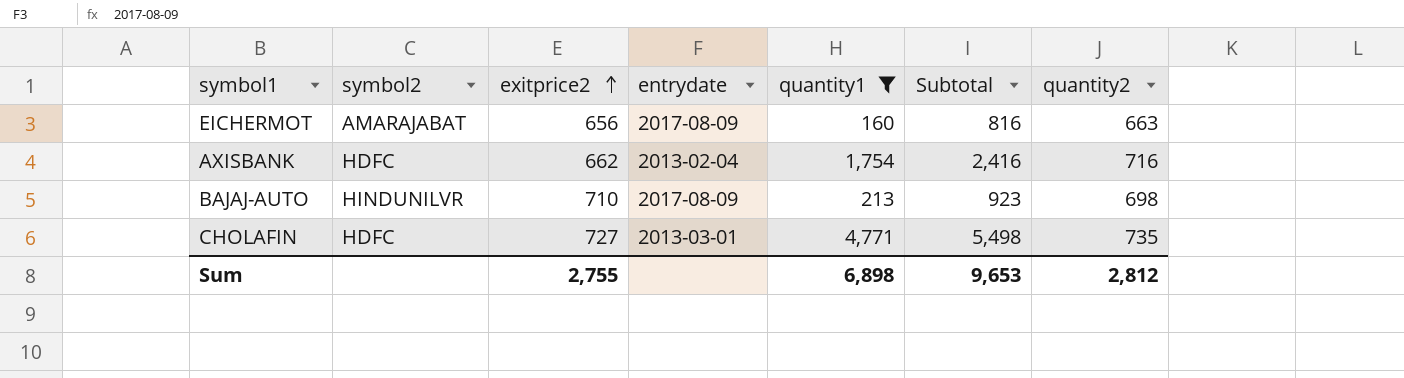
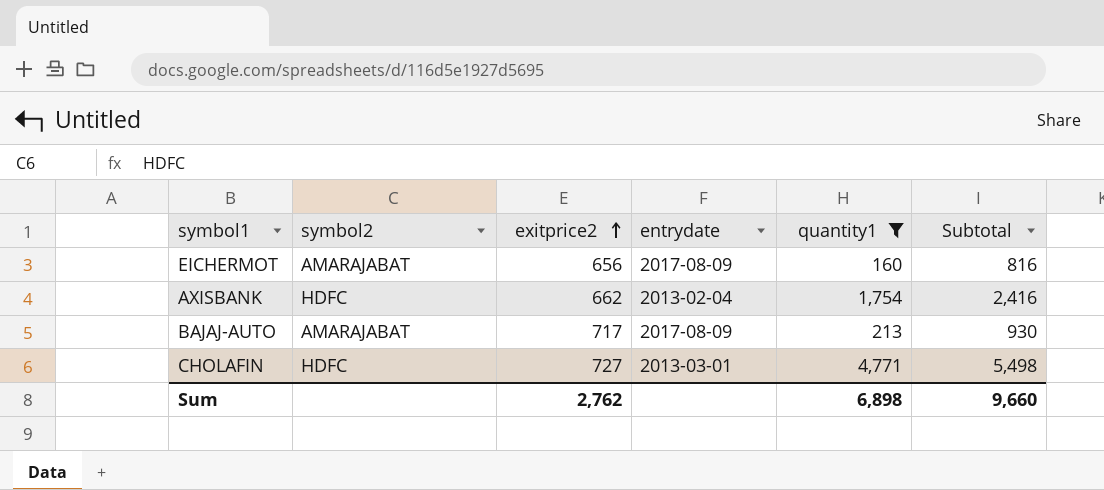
column quantity2 | position: 7 -> none
BAJAJ-AUTO | symbol2: HINDUNILVR -> AMARAJABAT
BAJAJ-AUTO | exitprice2: 710 -> 717
BAJAJ-AUTO | Subtotal: 923 -> 930
Sum | exitprice2: 2,755 -> 2,762
Sum | Subtotal: 9,653 -> 9,660

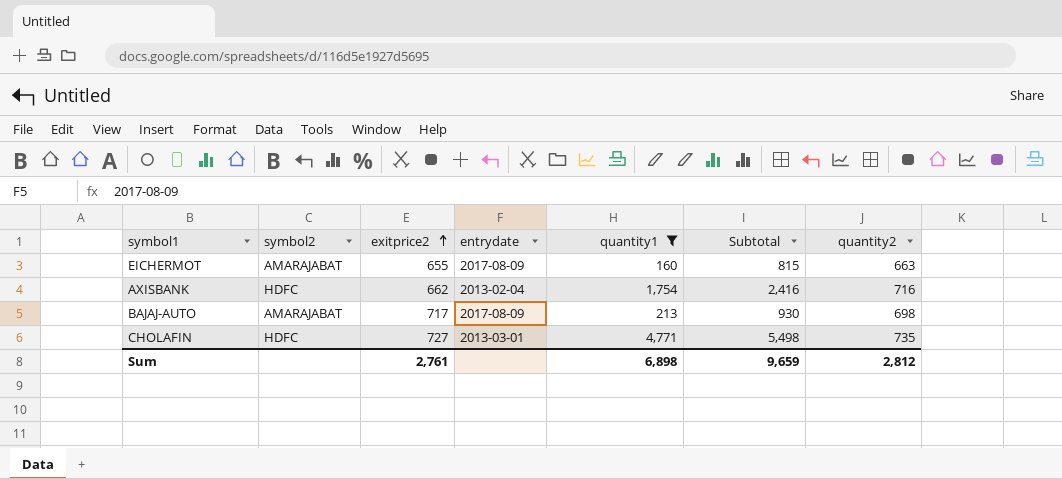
column quantity2 | position: none -> 7
EICHERMOT | exitprice2: 656 -> 655
EICHERMOT | Subtotal: 816 -> 815
Sum | exitprice2: 2,762 -> 2,761
Sum | Subtotal: 9,660 -> 9,659

